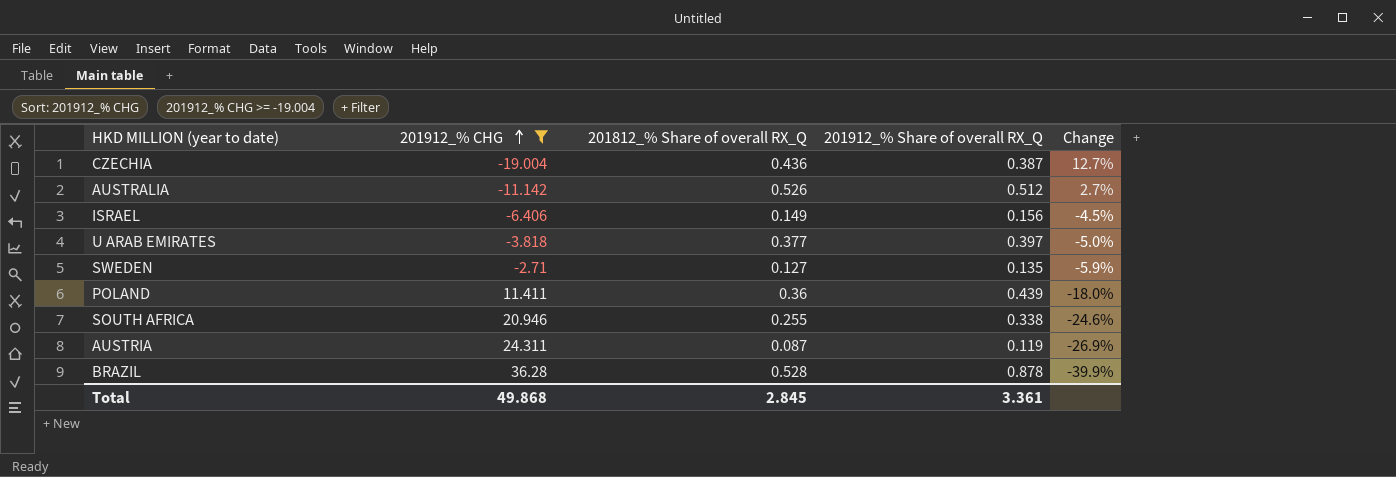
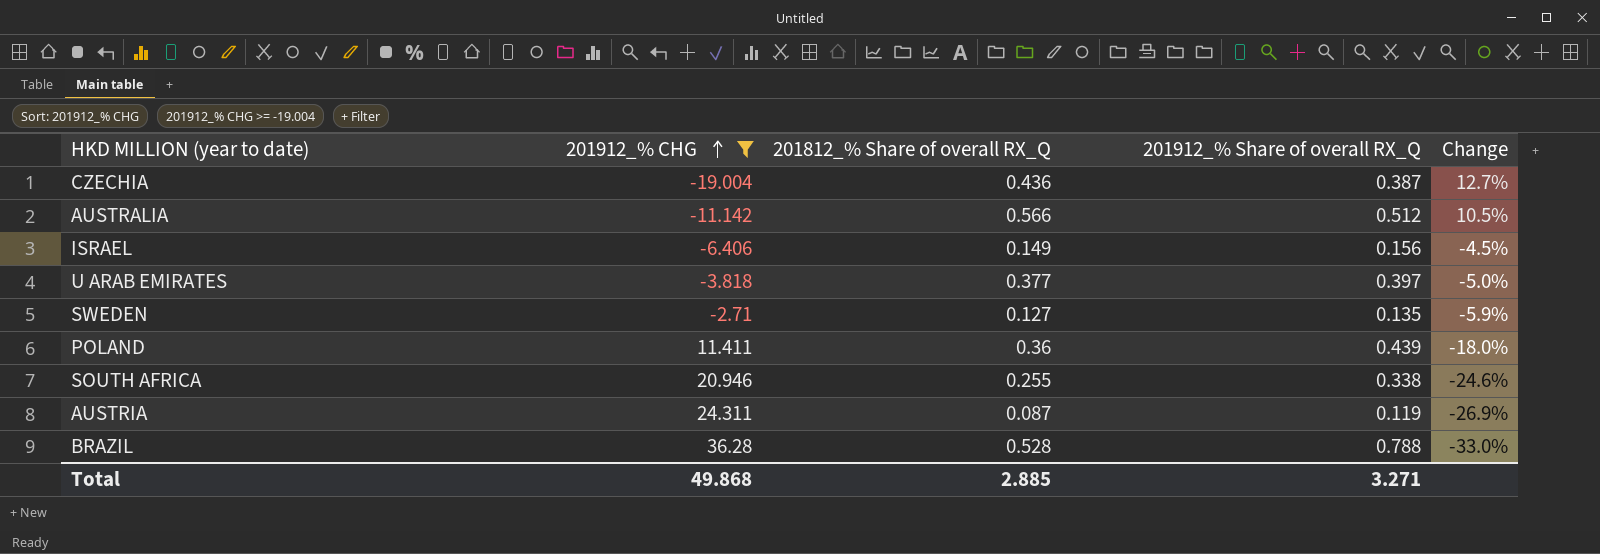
AUSTRALIA | 201812_% Share of overall RX_Q: 0.526 -> 0.566
AUSTRALIA | Change: 2.7% -> 10.5%
BRAZIL | 201912_% Share of overall RX_Q: 0.878 -> 0.788
BRAZIL | Change: -39.9% -> -33.0%
Total | 201812_% Share of overall RX_Q: 2.845 -> 2.885
Total | 201912_% Share of overall RX_Q: 3.361 -> 3.271

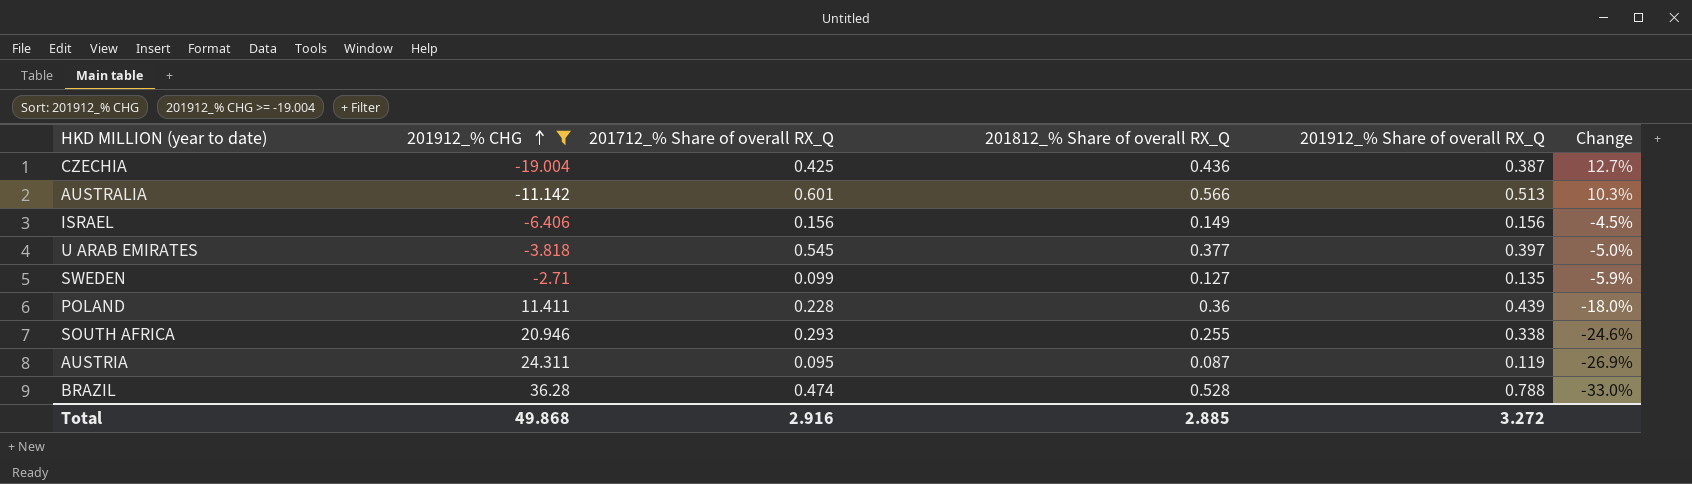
column 201712_% Share of overall RX_Q | position: none -> 3
AUSTRALIA | 201912_% Share of overall RX_Q: 0.512 -> 0.513
AUSTRALIA | Change: 10.5% -> 10.3%
Total | 201912_% Share of overall RX_Q: 3.271 -> 3.272

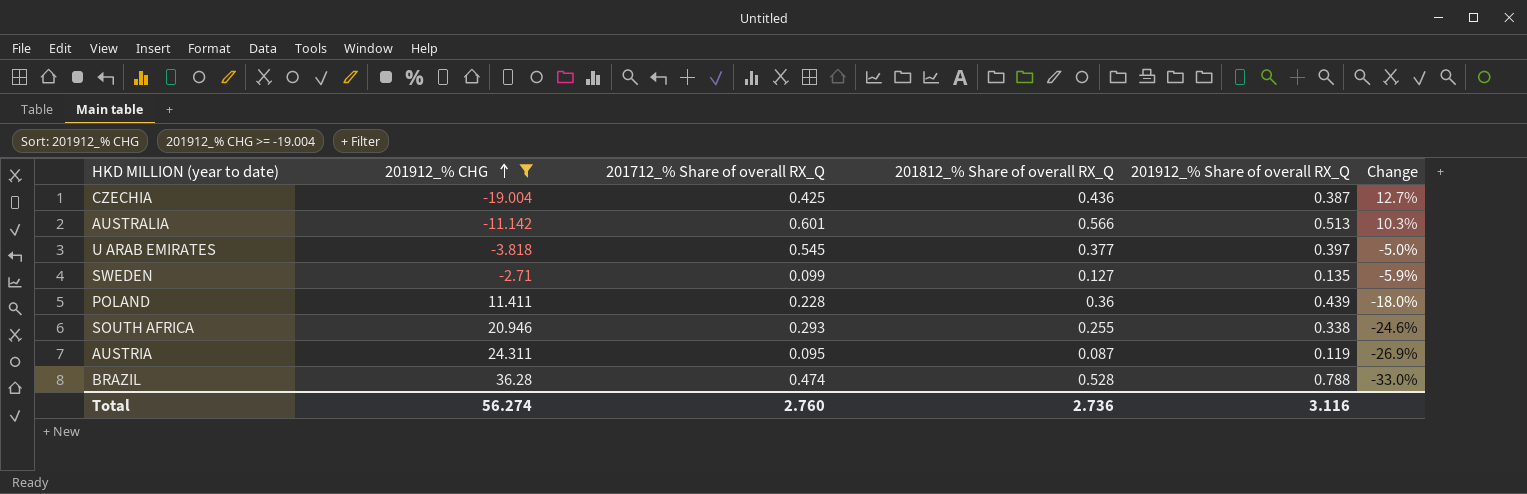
row ISRAEL: -6.406 | 0.156 | 0.149 | 0.156 | -4.5% -> none
Total | 201912_% CHG: 49.868 -> 56.274
Total | 201712_% Share of overall RX_Q: 2.916 -> 2.760
Total | 201812_% Share of overall RX_Q: 2.885 -> 2.736
Total | 201912_% Share of overall RX_Q: 3.272 -> 3.116

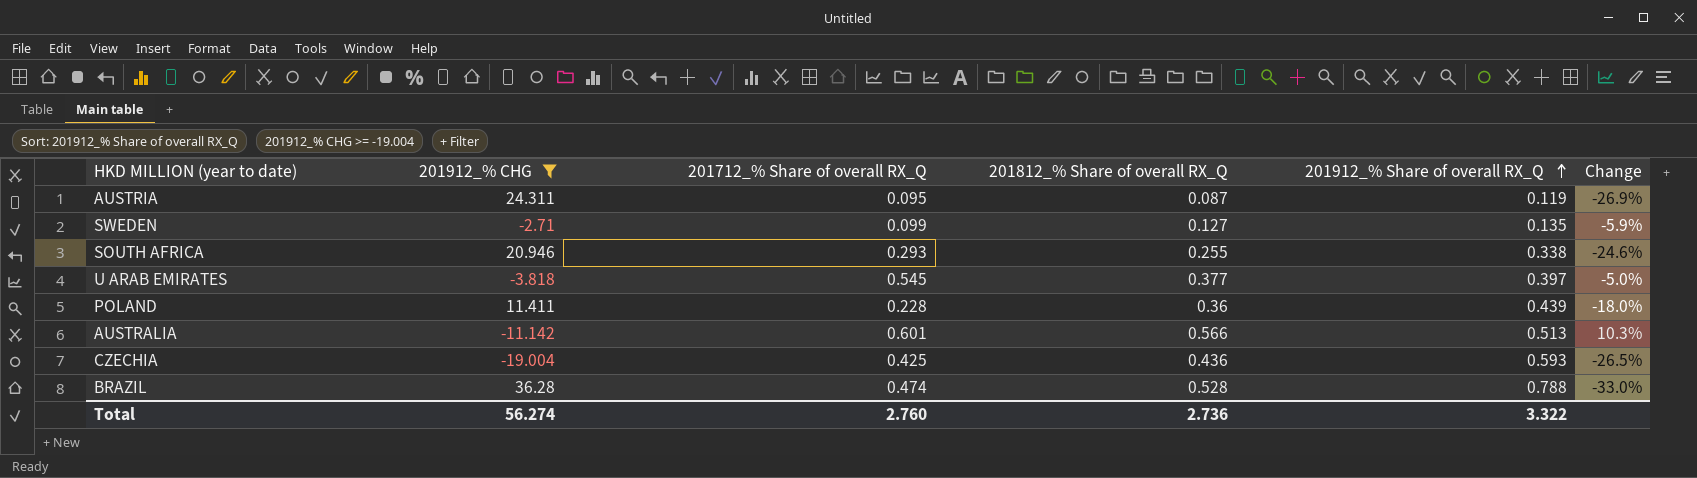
row order: 201912_% CHG ascending -> 201912_% Share of overall RX_Q ascending
CZECHIA | 201912_% Share of overall RX_Q: 0.387 -> 0.593
CZECHIA | Change: 12.7% -> -26.5%
Total | 201912_% Share of overall RX_Q: 3.116 -> 3.322

